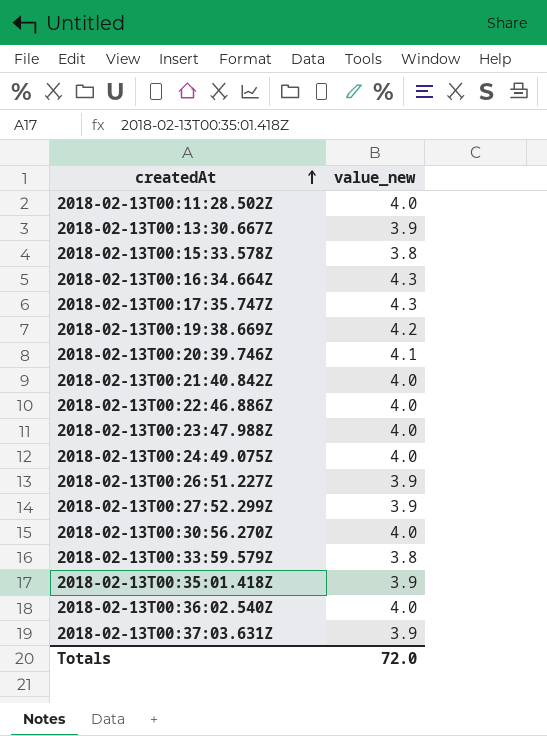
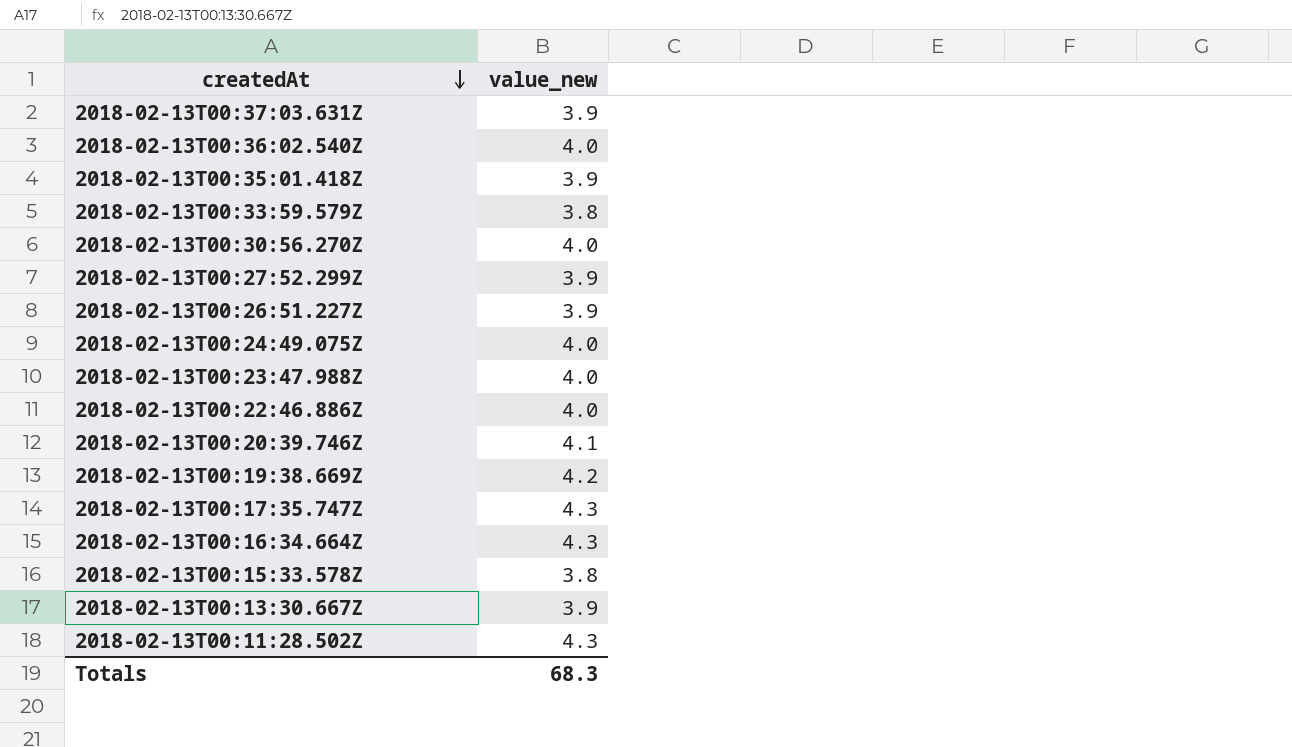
row order: createdAt ascending -> createdAt descending
row 2018-02-13T00:21:40.842Z: 4.0 -> none
2018-02-13T00:11:28.502Z | value_new: 4.0 -> 4.3
Totals | value_new: 72.0 -> 68.3

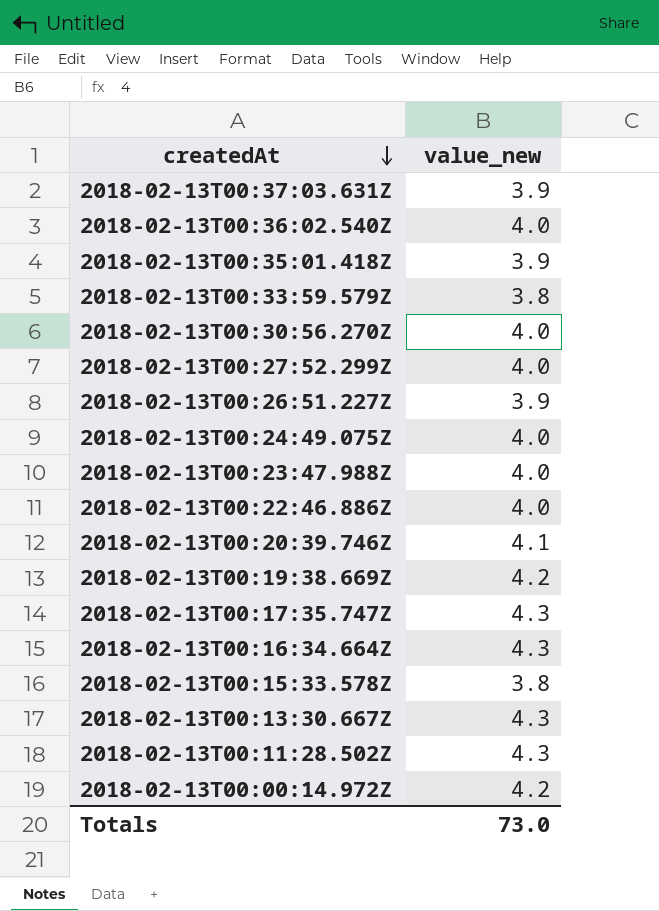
2018-02-13T00:27:52.299Z | value_new: 3.9 -> 4.0
2018-02-13T00:13:30.667Z | value_new: 3.9 -> 4.3
row 2018-02-13T00:00:14.972Z: none -> 4.2
Totals | value_new: 68.3 -> 73.0

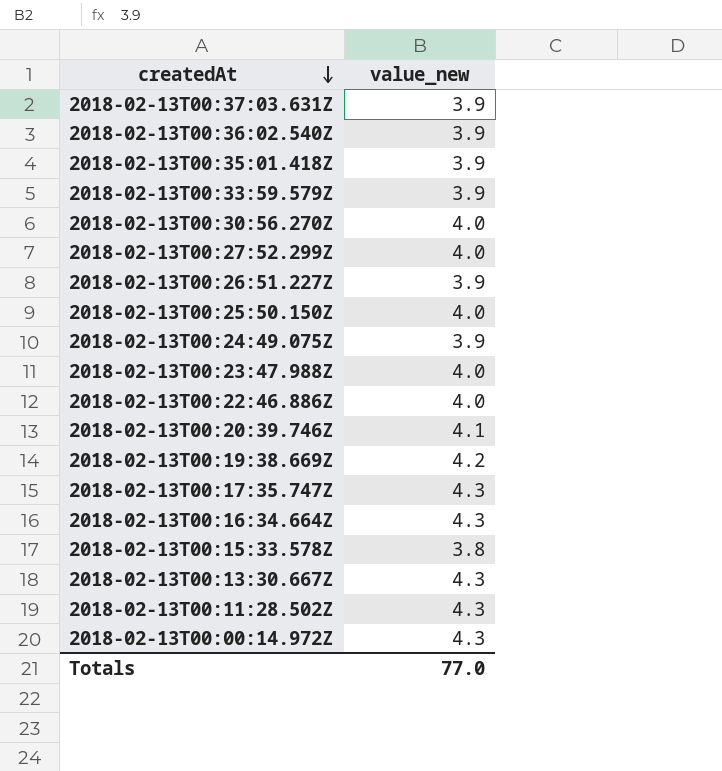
2018-02-13T00:36:02.540Z | value_new: 4.0 -> 3.9
2018-02-13T00:33:59.579Z | value_new: 3.8 -> 3.9
row 2018-02-13T00:25:50.150Z: none -> 4.0
2018-02-13T00:24:49.075Z | value_new: 4.0 -> 3.9
2018-02-13T00:00:14.972Z | value_new: 4.2 -> 4.3
Totals | value_new: 73.0 -> 77.0

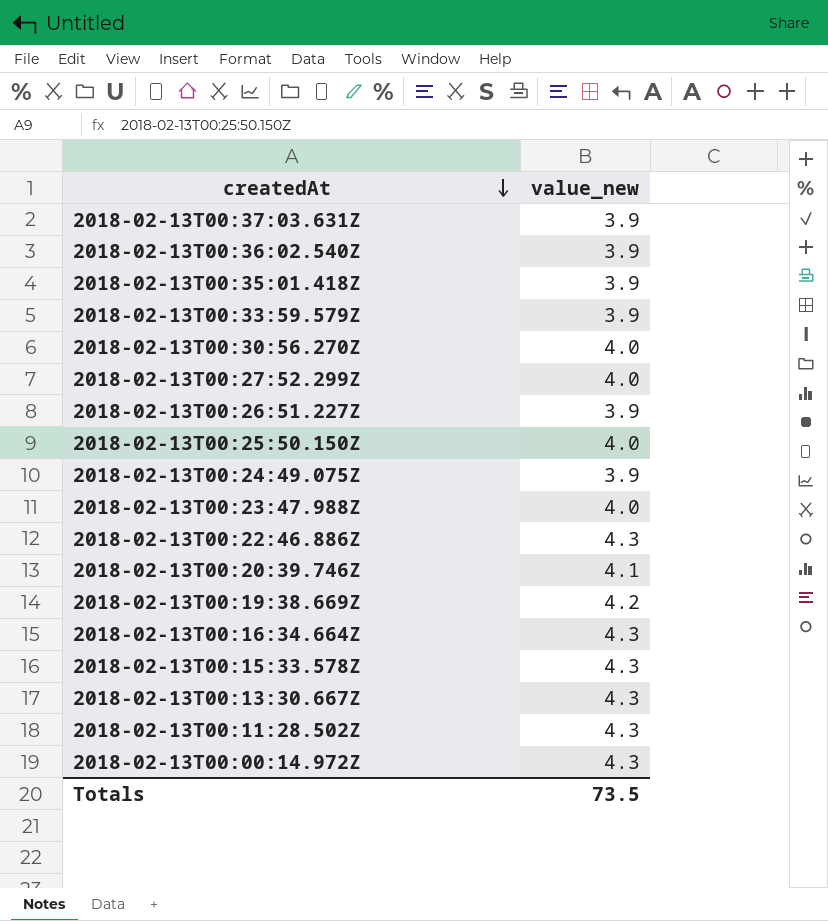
row 2018-02-13T00:17:35.747Z: 4.3 -> none
2018-02-13T00:22:46.886Z | value_new: 4.0 -> 4.3
2018-02-13T00:15:33.578Z | value_new: 3.8 -> 4.3
Totals | value_new: 77.0 -> 73.5

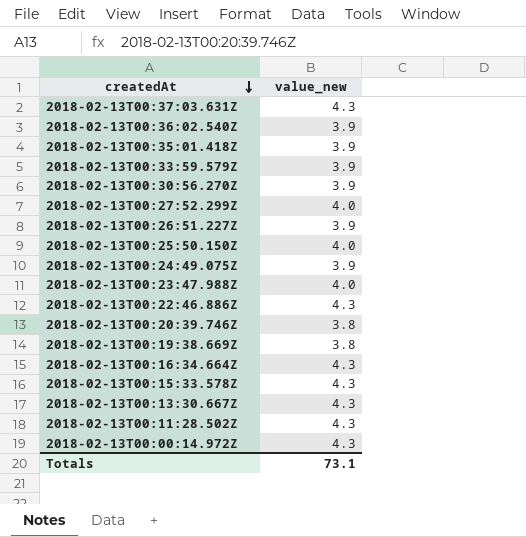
2018-02-13T00:37:03.631Z | value_new: 3.9 -> 4.3
2018-02-13T00:30:56.270Z | value_new: 4.0 -> 3.9
2018-02-13T00:20:39.746Z | value_new: 4.1 -> 3.8
2018-02-13T00:19:38.669Z | value_new: 4.2 -> 3.8
Totals | value_new: 73.5 -> 73.1

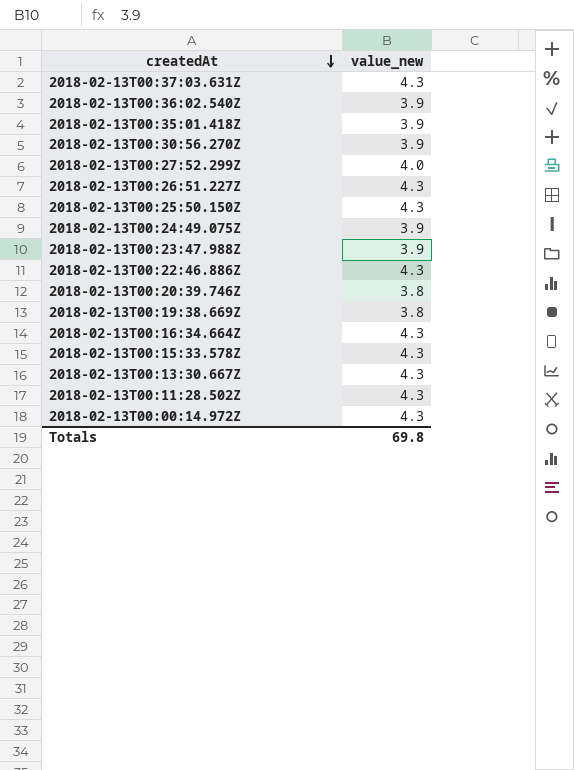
row 2018-02-13T00:33:59.579Z: 3.9 -> none
2018-02-13T00:26:51.227Z | value_new: 3.9 -> 4.3
2018-02-13T00:25:50.150Z | value_new: 4.0 -> 4.3
2018-02-13T00:23:47.988Z | value_new: 4.0 -> 3.9
Totals | value_new: 73.1 -> 69.8

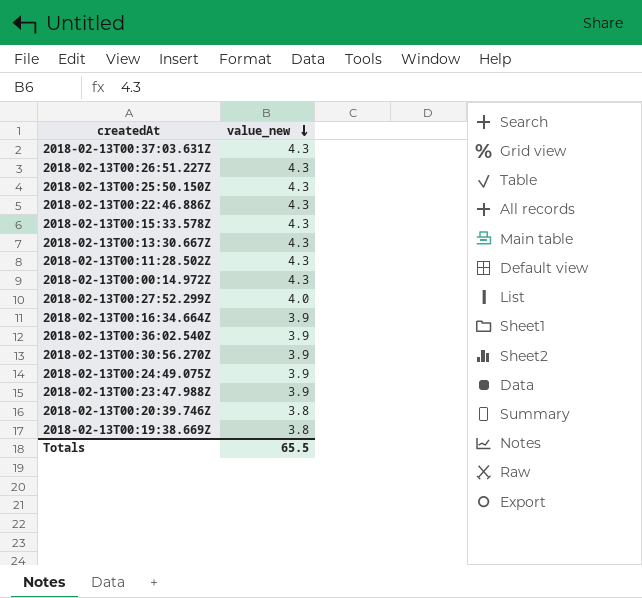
row order: createdAt descending -> value_new descending
row 2018-02-13T00:35:01.418Z: 3.9 -> none
2018-02-13T00:16:34.664Z | value_new: 4.3 -> 3.9
Totals | value_new: 69.8 -> 65.5

